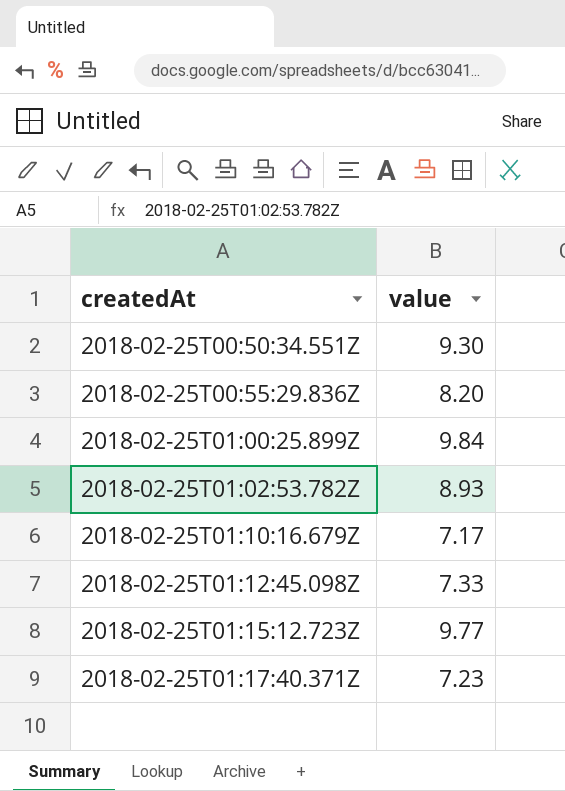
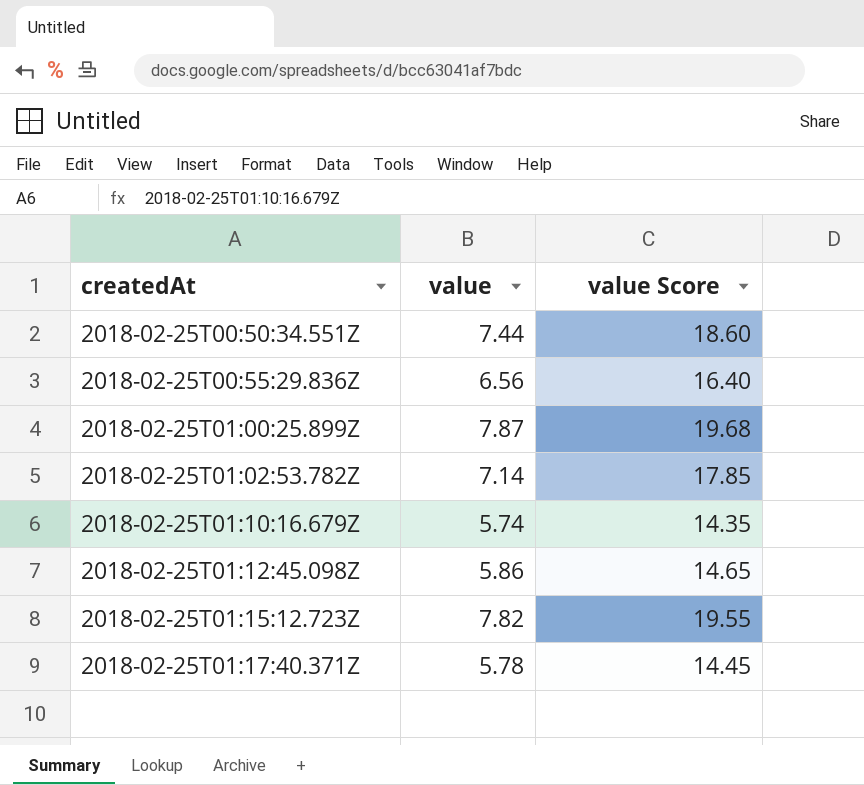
column value Score | formula: none -> [value] * 2.5
2018-02-25T00:50:34.551Z | value: 9.30 -> 7.44
2018-02-25T00:55:29.836Z | value: 8.20 -> 6.56
2018-02-25T01:00:25.899Z | value: 9.84 -> 7.87
2018-02-25T01:02:53.782Z | value: 8.93 -> 7.14
2018-02-25T01:10:16.679Z | value: 7.17 -> 5.74
2018-02-25T01:12:45.098Z | value: 7.33 -> 5.86
2018-02-25T01:15:12.723Z | value: 9.77 -> 7.82
2018-02-25T01:17:40.371Z | value: 7.23 -> 5.78

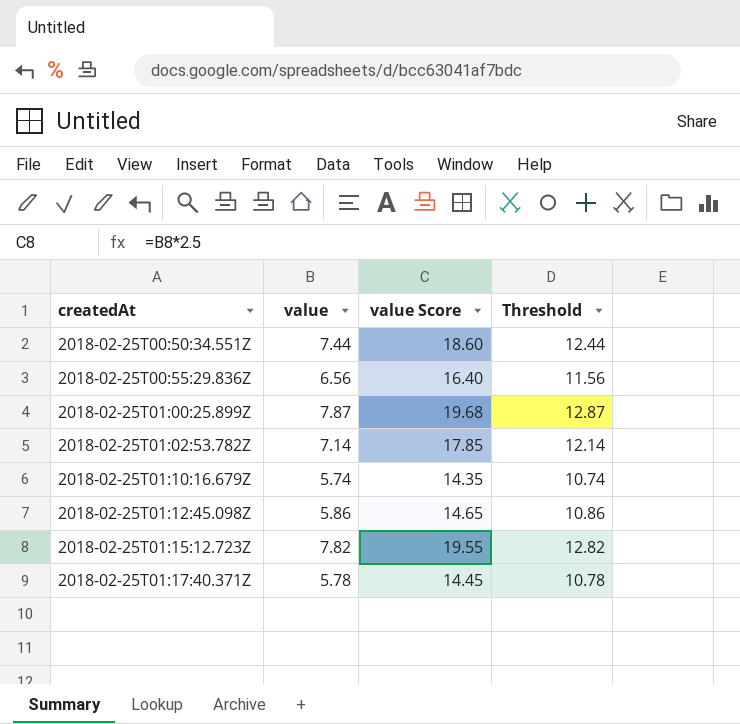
column Threshold | formula: none -> [value] + 5

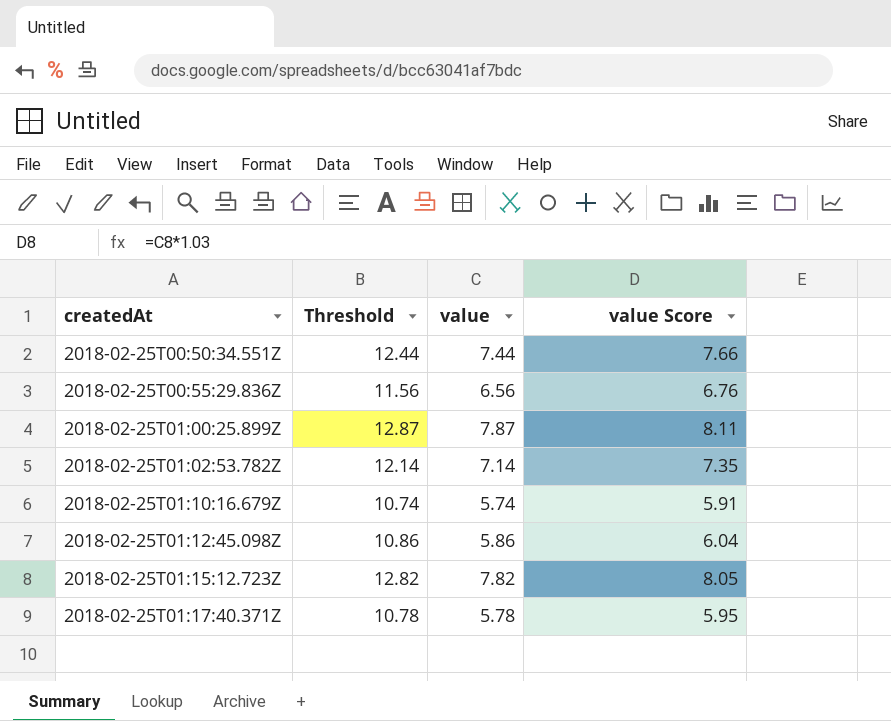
column Threshold | position: 4 -> 2
column value Score | formula: [value] * 2.5 -> [value] * 1.03

